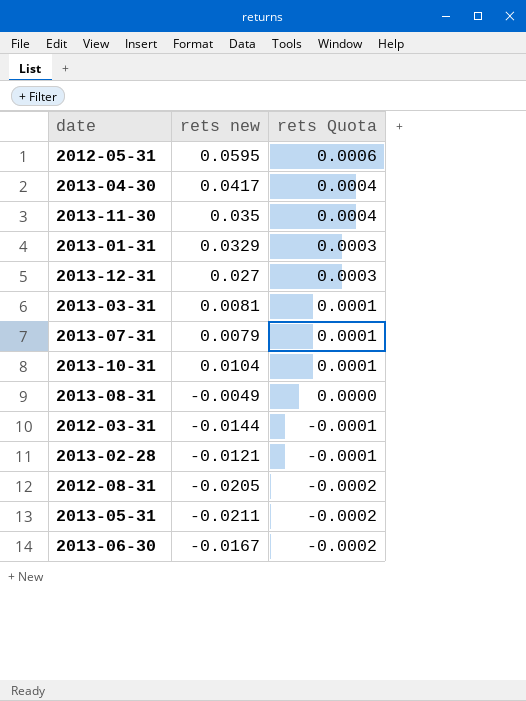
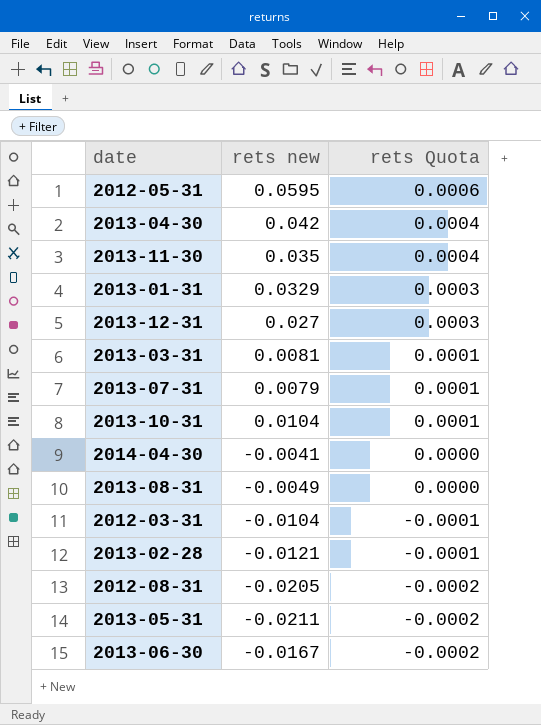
2013-04-30 | rets new: 0.0417 -> 0.042
row 2014-04-30: none -> -0.0041 | 0.0000
2012-03-31 | rets new: -0.0144 -> -0.0104

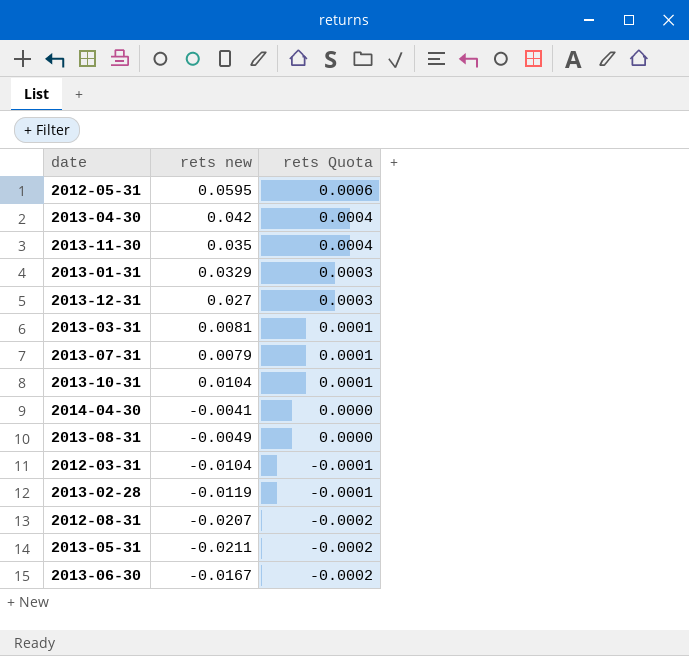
2013-02-28 | rets new: -0.0121 -> -0.0119
2012-08-31 | rets new: -0.0205 -> -0.0207

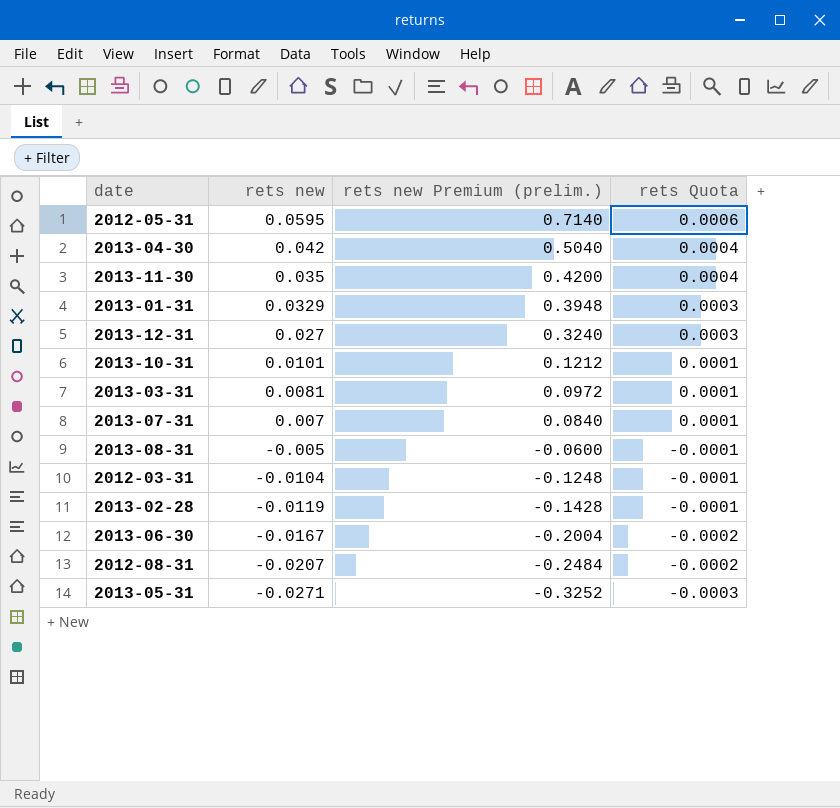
row order: rets Quota descending -> rets new descending
column rets new Premium (prelim.) | formula: none -> [rets new] * 12
row 2014-04-30: -0.0041 | 0.0000 -> none
2013-10-31 | rets new: 0.0104 -> 0.0101
2013-07-31 | rets new: 0.0079 -> 0.007
2013-08-31 | rets new: -0.0049 -> -0.005
2013-08-31 | rets Quota: 0.0000 -> -0.0001
2013-05-31 | rets new: -0.0211 -> -0.0271
2013-05-31 | rets Quota: -0.0002 -> -0.0003

